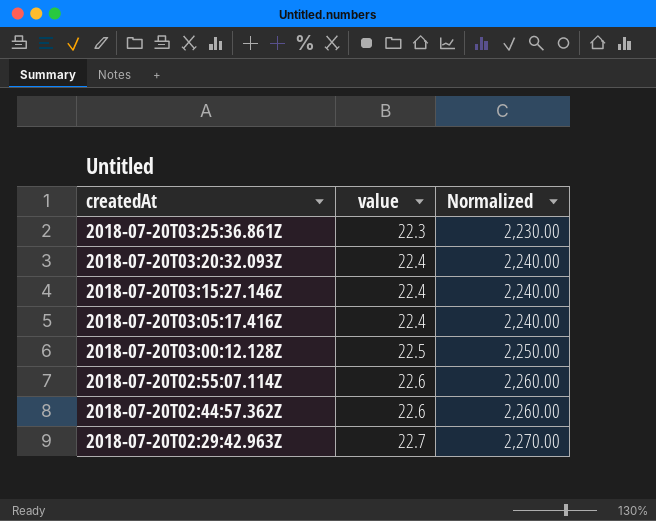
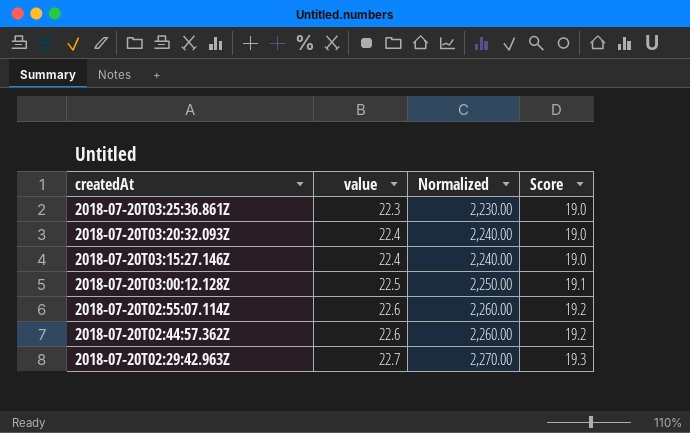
column Score | formula: none -> [value] * 0.85
row 2018-07-20T03:05:17.416Z: 22.4 | 2,240.00 -> none

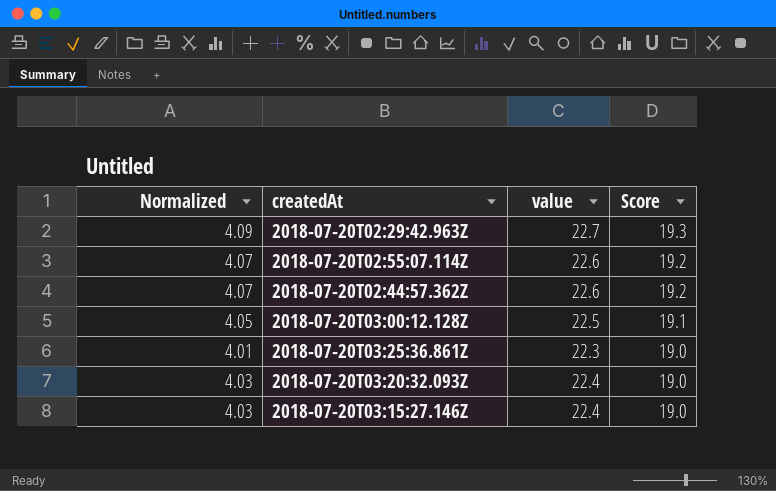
row order: createdAt descending -> Score descending
column Normalized | formula: [value] * 100 -> [value] * 0.18
column Normalized | position: 3 -> 1

